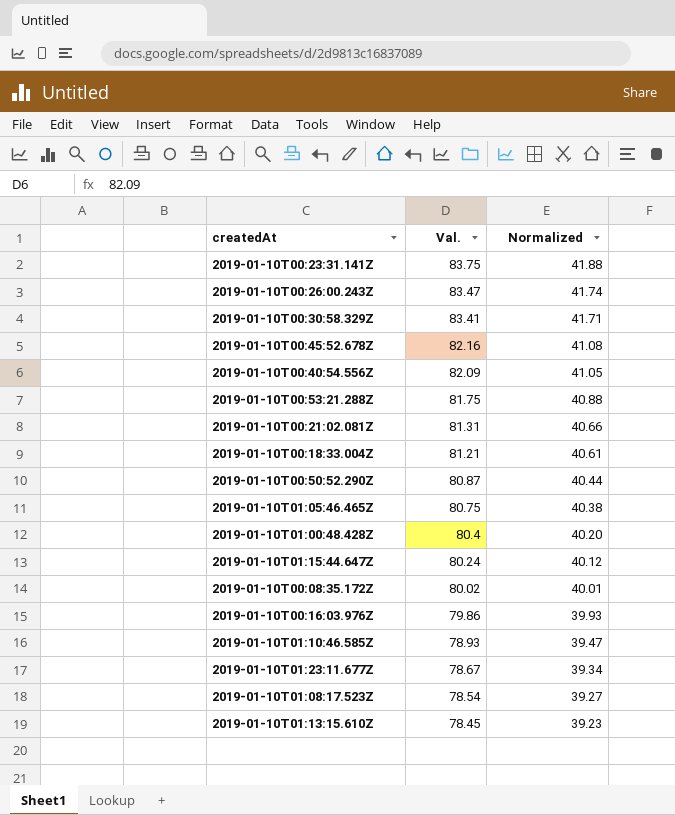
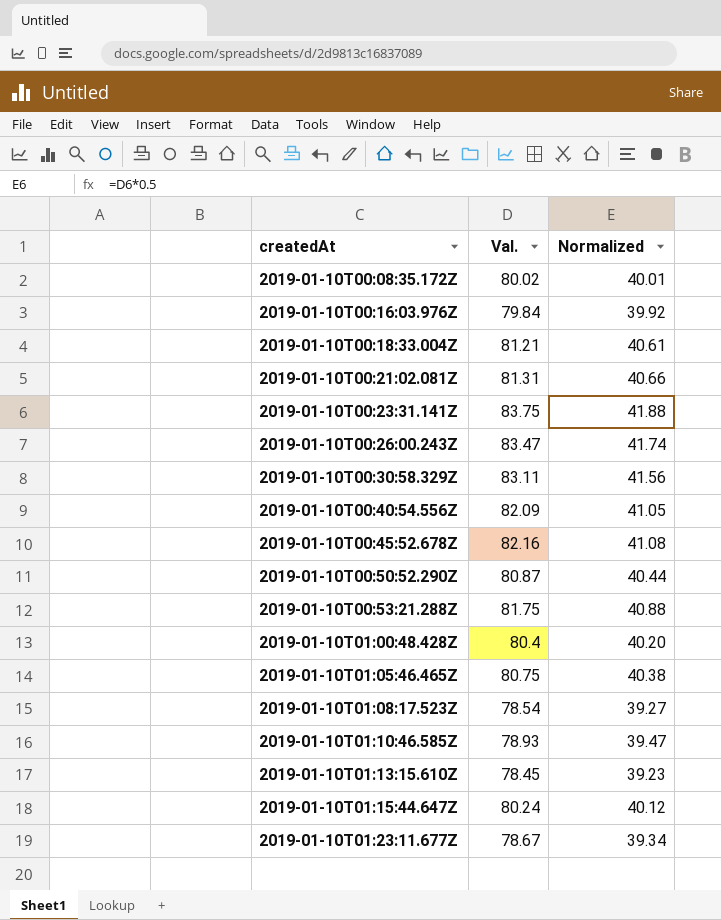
row order: Val. descending -> createdAt ascending
2019-01-10T00:16:03.976Z | Val.: 79.86 -> 79.84
2019-01-10T00:16:03.976Z | Normalized: 39.93 -> 39.92
2019-01-10T00:30:58.329Z | Val.: 83.41 -> 83.11
2019-01-10T00:30:58.329Z | Normalized: 41.71 -> 41.56

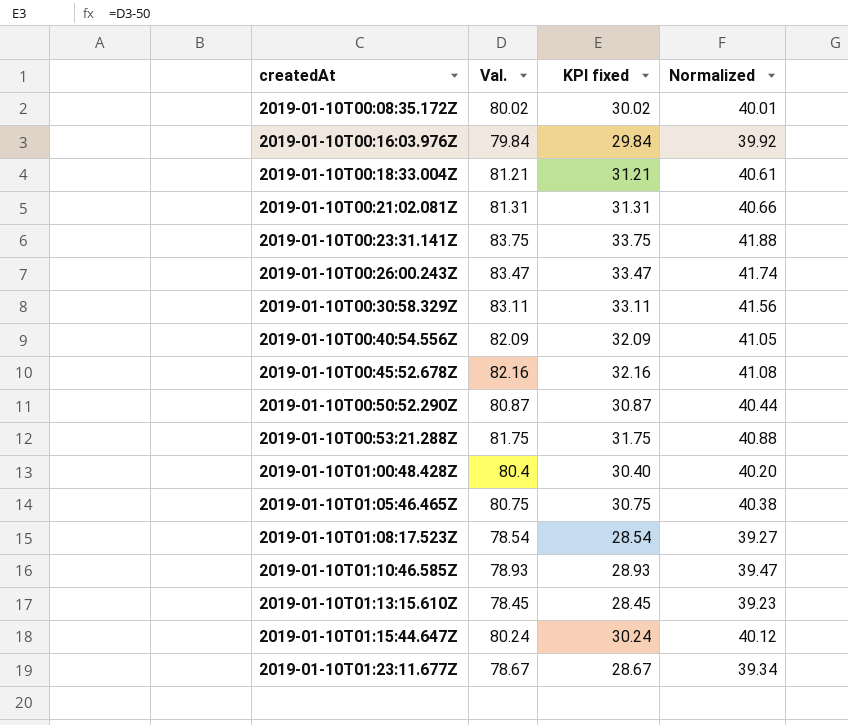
column KPI fixed | formula: none -> [Val.] - 50

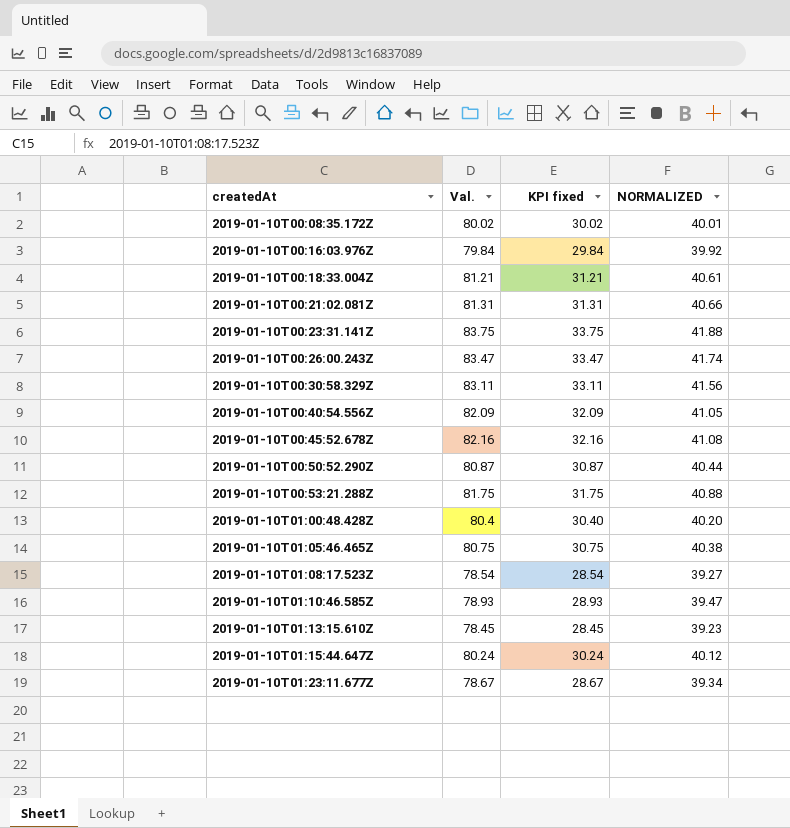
column name: Normalized -> NORMALIZED

